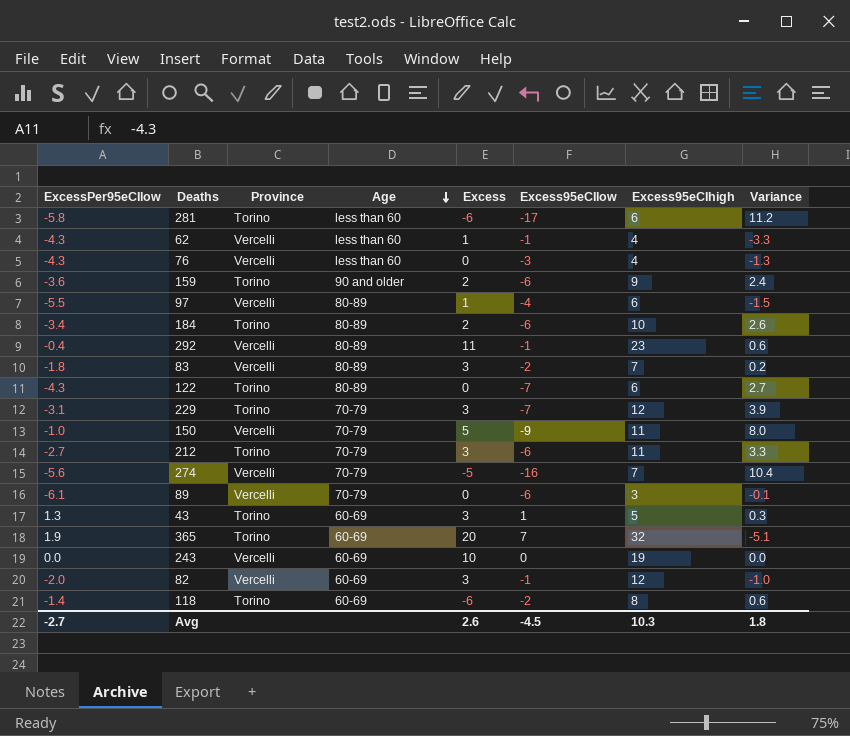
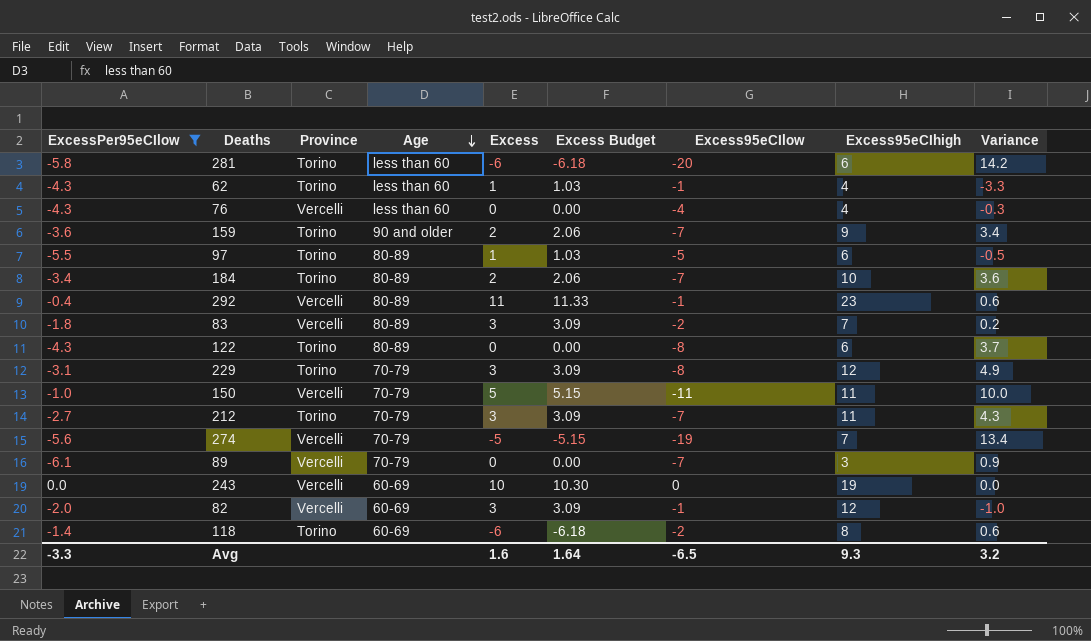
filter: none -> ExcessPer95eCIlow <= 0.0
column Excess Budget | formula: none -> [Excess] * 1.03
281 | Excess95eCIlow: -17 -> -20
281 | Variance: 11.2 -> 14.2
62 | Province: Vercelli -> Torino
76 | Excess95eCIlow: -3 -> -4
76 | Variance: -1.3 -> -0.3
159 | Excess95eCIlow: -6 -> -7
159 | Variance: 2.4 -> 3.4
97 | Province: Vercelli -> Torino
97 | Excess95eCIlow: -4 -> -5
97 | Variance: -1.5 -> -0.5
184 | Excess95eCIlow: -6 -> -7
184 | Variance: 2.6 -> 3.6
122 | Excess95eCIlow: -7 -> -8
122 | Variance: 2.7 -> 3.7
229 | Excess95eCIlow: -7 -> -8
229 | Variance: 3.9 -> 4.9
150 | Excess95eCIlow: -9 -> -11
150 | Variance: 8.0 -> 10.0
212 | Excess95eCIlow: -6 -> -7
212 | Variance: 3.3 -> 4.3
274 | Excess95eCIlow: -16 -> -19
274 | Variance: 10.4 -> 13.4
89 | Excess95eCIlow: -6 -> -7
89 | Variance: -0.1 -> 0.9
Avg | ExcessPer95eCIlow: -2.7 -> -3.3
Avg | Excess: 2.6 -> 1.6
Avg | Excess95eCIlow: -4.5 -> -6.5
Avg | Excess95eCIhigh: 10.3 -> 9.3
Avg | Variance: 1.8 -> 3.2

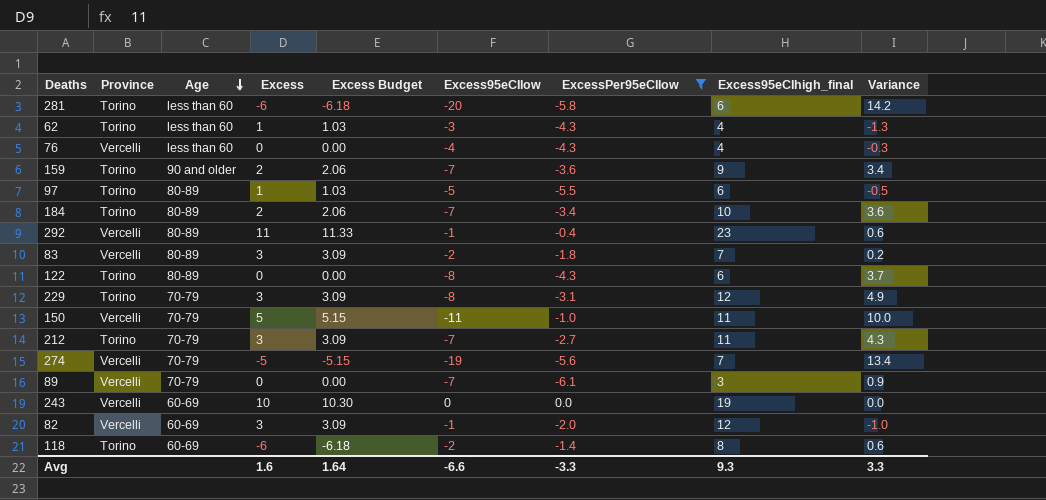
column ExcessPer95eCIlow | position: 1 -> 7
column name: Excess95eCIhigh -> Excess95eCIhigh_final
62 | Excess95eCIlow: -1 -> -3
62 | Variance: -3.3 -> -1.3
Avg | Excess95eCIlow: -6.5 -> -6.6
Avg | Variance: 3.2 -> 3.3

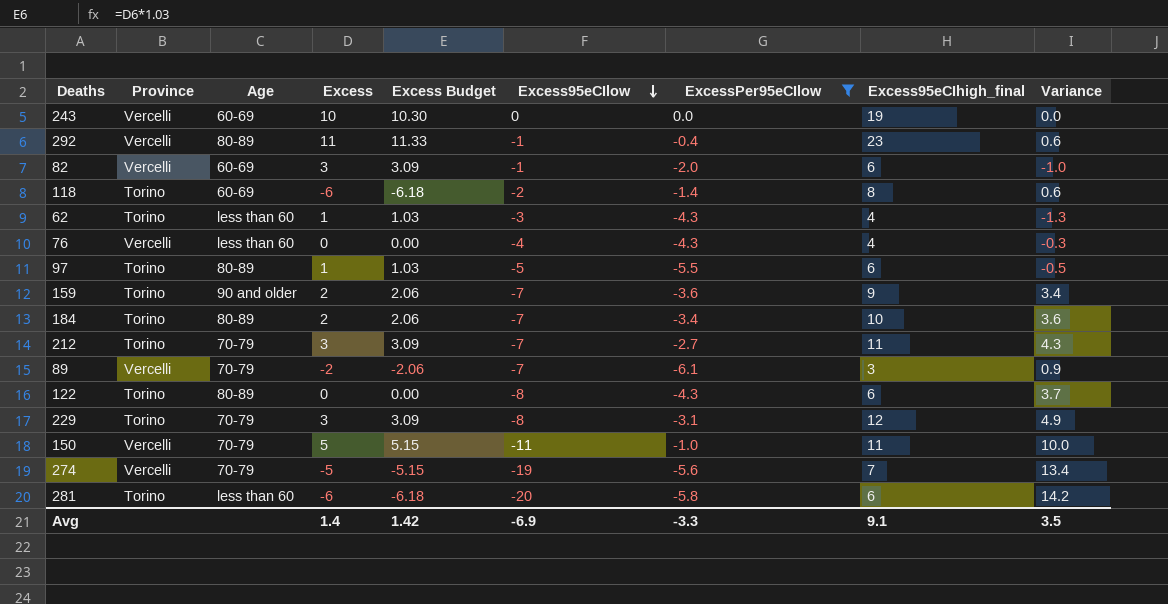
row order: Age descending -> Excess95eCIlow descending
row 83: Vercelli | 80-89 | 3 | 3.09 | -2 | -1.8 | 7 | 0.2 -> none
82 | Excess95eCIhigh_final: 12 -> 6
89 | Excess: 0 -> -2
89 | Excess Budget: 0.00 -> -2.06
Avg | Excess: 1.6 -> 1.4
Avg | Excess Budget: 1.64 -> 1.42
Avg | Excess95eCIlow: -6.6 -> -6.9
Avg | Excess95eCIhigh_final: 9.3 -> 9.1
Avg | Variance: 3.3 -> 3.5

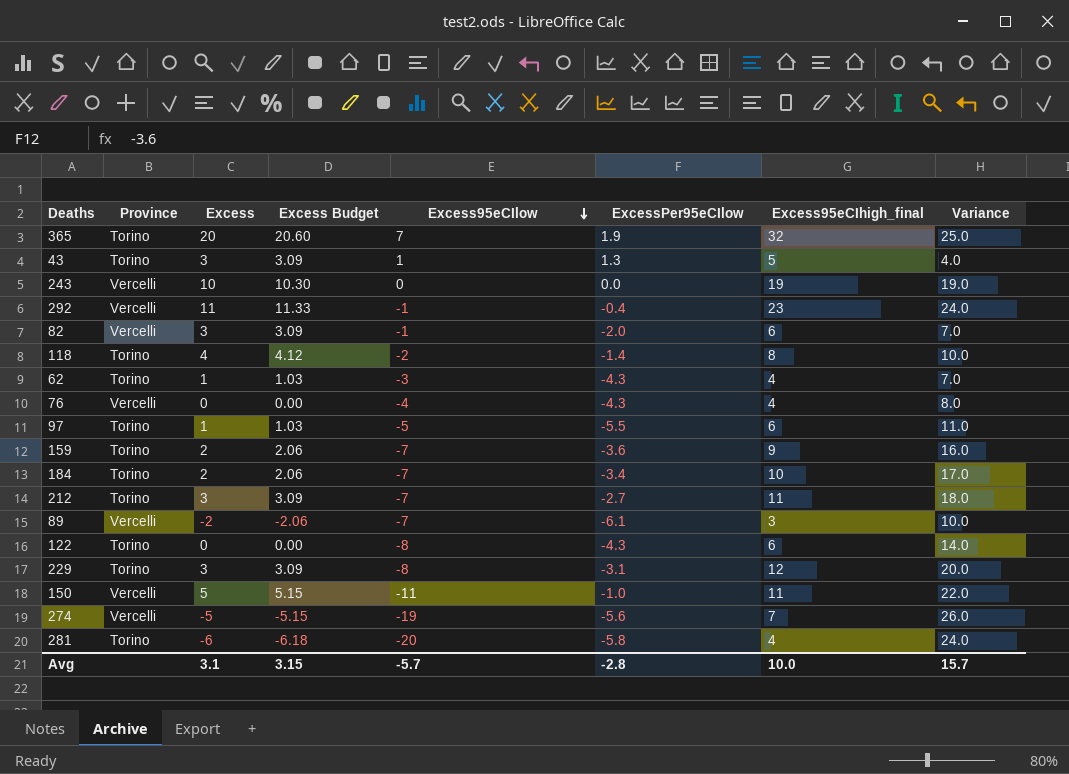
filter: ExcessPer95eCIlow <= 0.0 -> none
column Age | position: 3 -> none
column Variance | formula: [ExcessPer95eCIlow] - [Excess95eCIlow] -> [Excess95eCIhigh_final] - [Excess95eCIlow]
118 | Excess: -6 -> 4
118 | Excess Budget: -6.18 -> 4.12
281 | Excess95eCIhigh_final: 6 -> 4
Avg | Excess: 1.4 -> 3.1
Avg | Excess Budget: 1.42 -> 3.15
Avg | Excess95eCIlow: -6.9 -> -5.7
Avg | ExcessPer95eCIlow: -3.3 -> -2.8
Avg | Excess95eCIhigh_final: 9.1 -> 10.0
Avg | Variance: 3.5 -> 15.7

